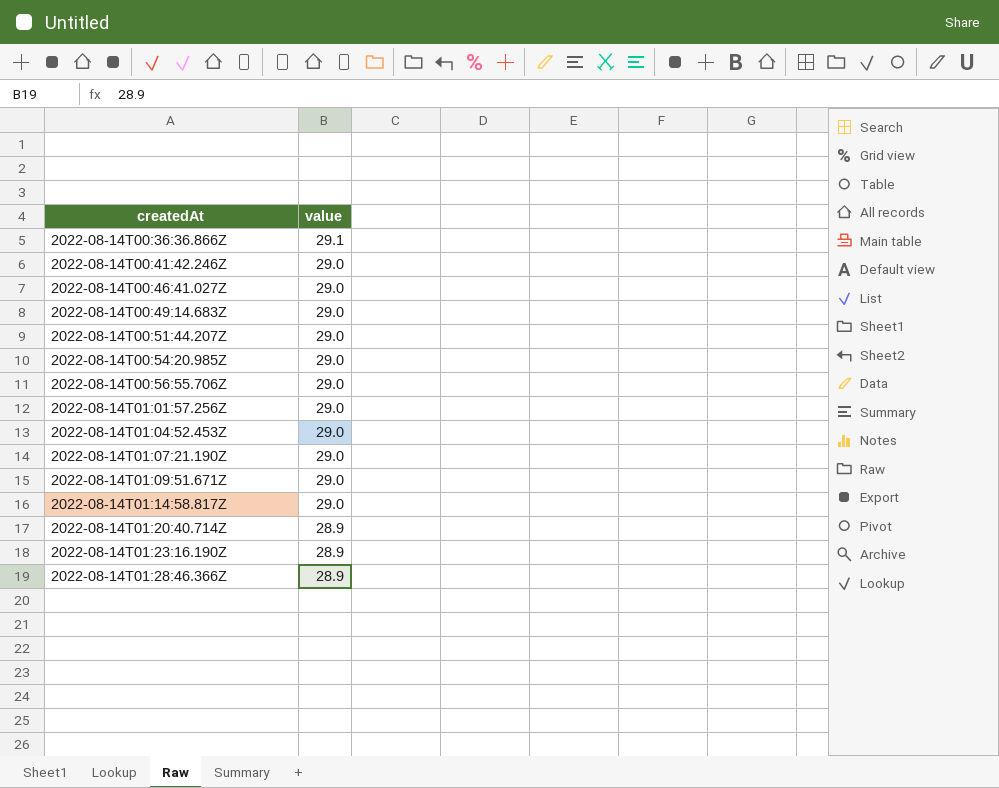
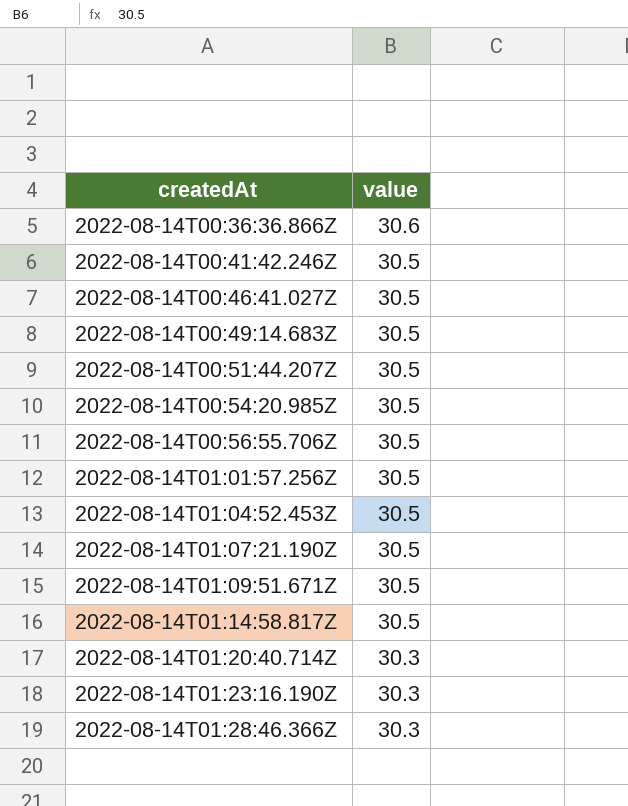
2022-08-14T00:36:36.866Z | value: 29.1 -> 30.6
2022-08-14T00:41:42.246Z | value: 29.0 -> 30.5
2022-08-14T00:46:41.027Z | value: 29.0 -> 30.5
2022-08-14T00:49:14.683Z | value: 29.0 -> 30.5
2022-08-14T00:51:44.207Z | value: 29.0 -> 30.5
2022-08-14T00:54:20.985Z | value: 29.0 -> 30.5
2022-08-14T00:56:55.706Z | value: 29.0 -> 30.5
2022-08-14T01:01:57.256Z | value: 29.0 -> 30.5
2022-08-14T01:04:52.453Z | value: 29.0 -> 30.5
2022-08-14T01:07:21.190Z | value: 29.0 -> 30.5
2022-08-14T01:09:51.671Z | value: 29.0 -> 30.5
2022-08-14T01:14:58.817Z | value: 29.0 -> 30.5
2022-08-14T01:20:40.714Z | value: 28.9 -> 30.3
2022-08-14T01:23:16.190Z | value: 28.9 -> 30.3
2022-08-14T01:28:46.366Z | value: 28.9 -> 30.3

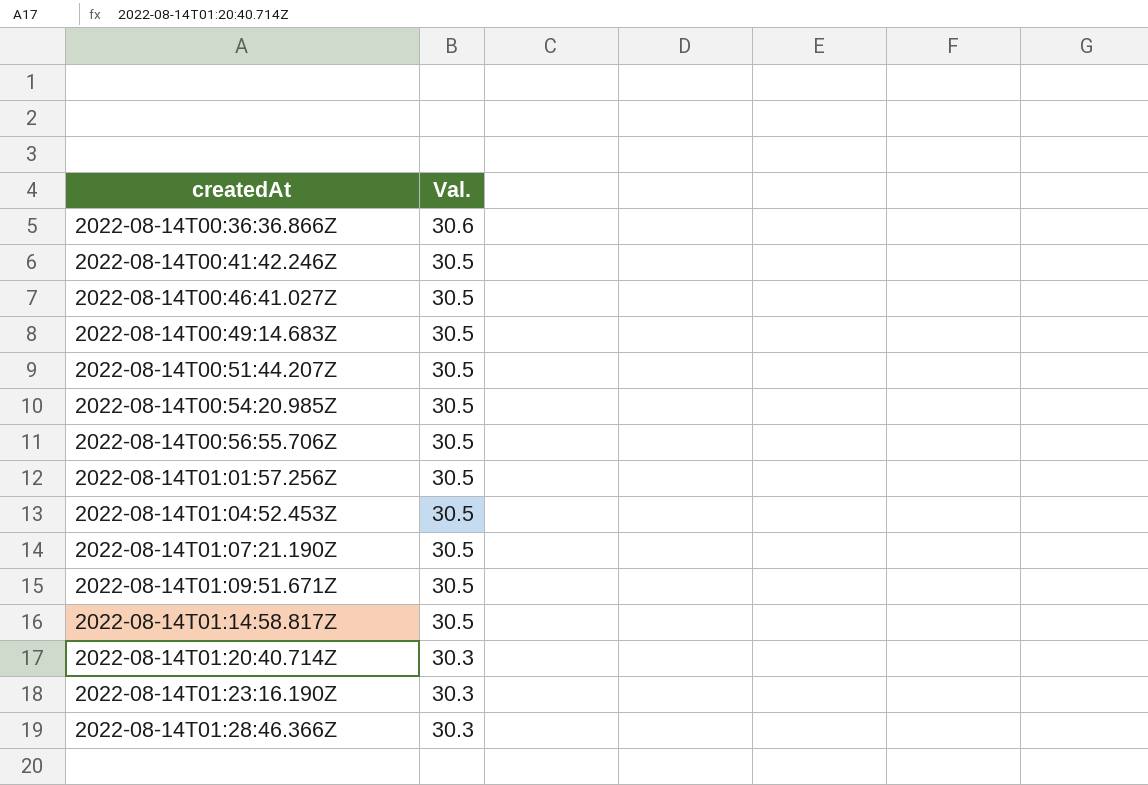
column name: value -> Val.

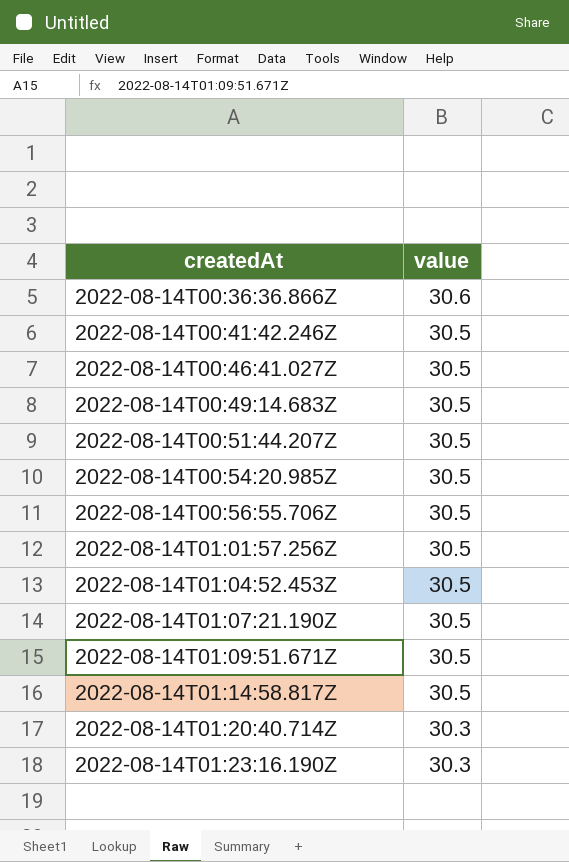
column name: Val. -> value
row 2022-08-14T01:28:46.366Z: 30.3 -> none

